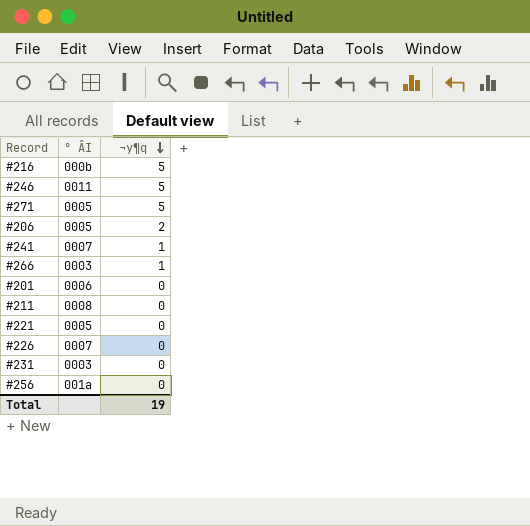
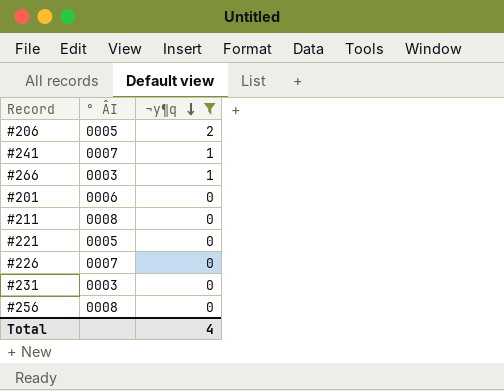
filter: none -> ¬y¶q != 5
#256 | ° ÂI: 001a -> 0008
Total | ¬y¶q: 19 -> 4

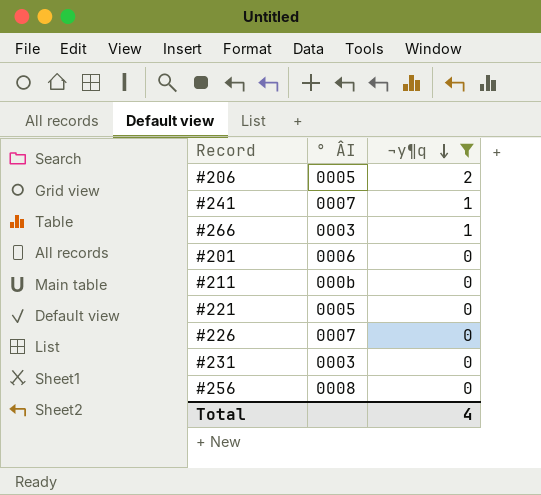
#211 | ° ÂI: 0008 -> 000b

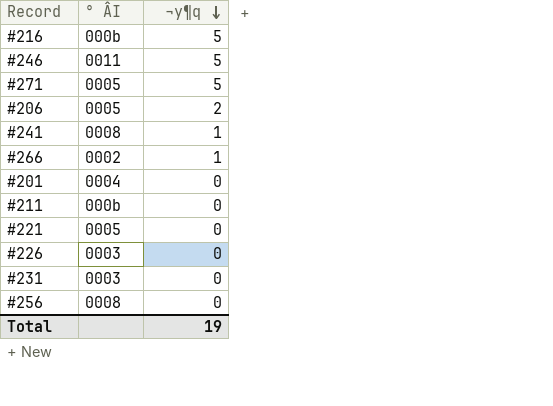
filter: ¬y¶q != 5 -> none
#241 | ° ÂI: 0007 -> 0008
#266 | ° ÂI: 0003 -> 0002
#201 | ° ÂI: 0006 -> 0004
#226 | ° ÂI: 0007 -> 0003
Total | ¬y¶q: 4 -> 19

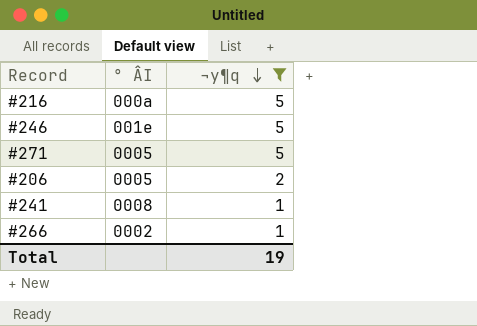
filter: none -> ¬y¶q != 0
#216 | ° ÂI: 000b -> 000a
#246 | ° ÂI: 0011 -> 001e

